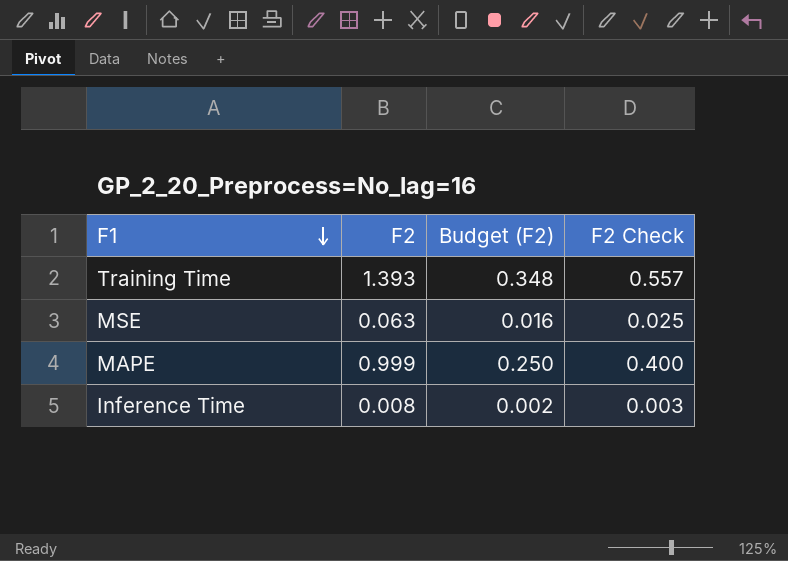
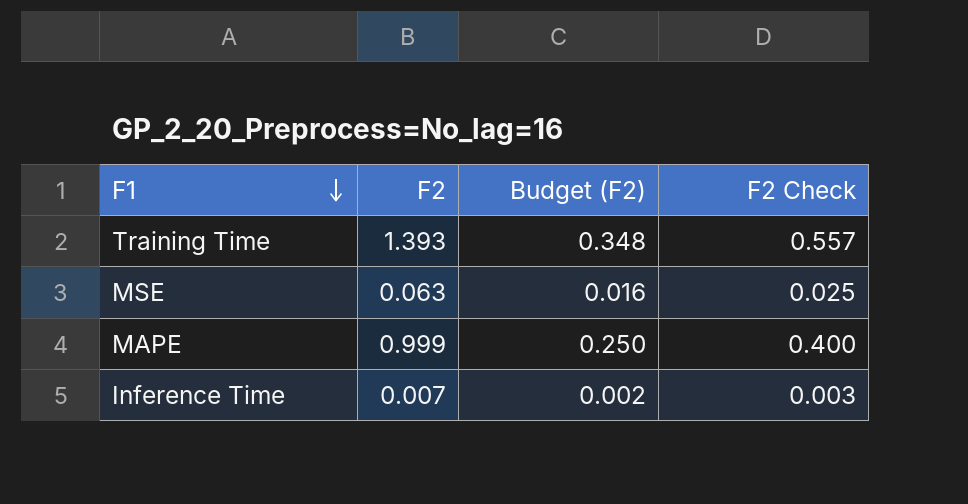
Inference Time | F2: 0.008 -> 0.007

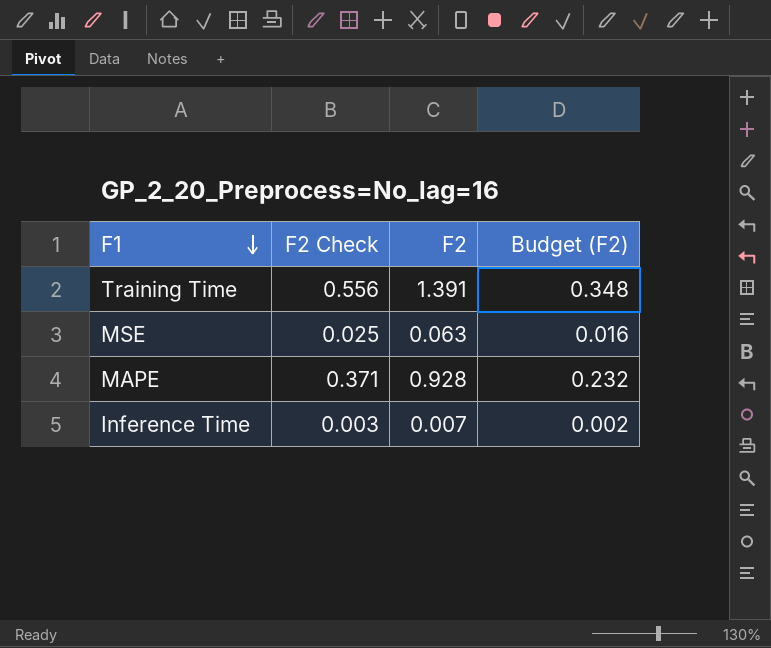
column F2 Check | position: 4 -> 2
Training Time | F2 Check: 0.557 -> 0.556
Training Time | F2: 1.393 -> 1.391
MAPE | F2 Check: 0.400 -> 0.371
MAPE | F2: 0.999 -> 0.928
MAPE | Budget (F2): 0.250 -> 0.232

